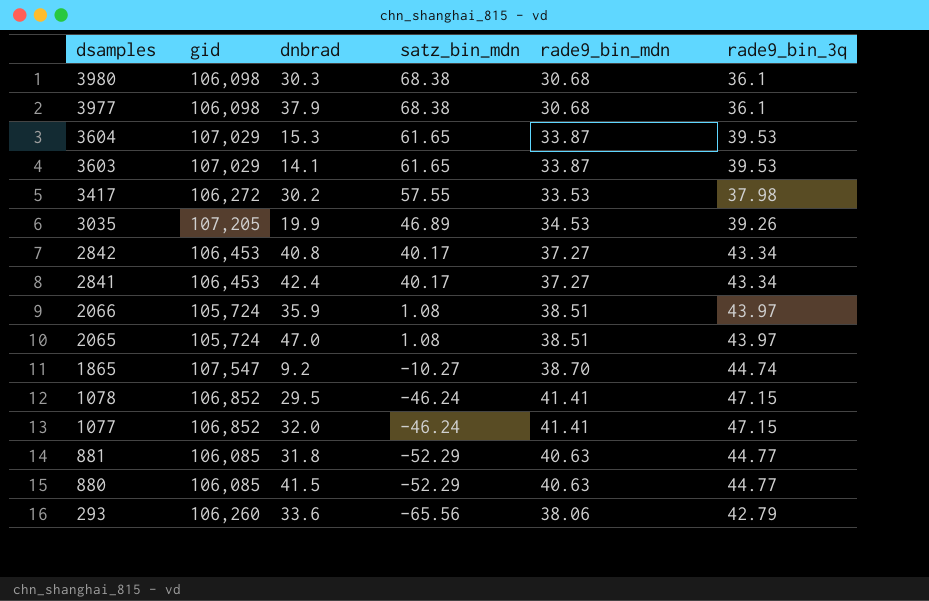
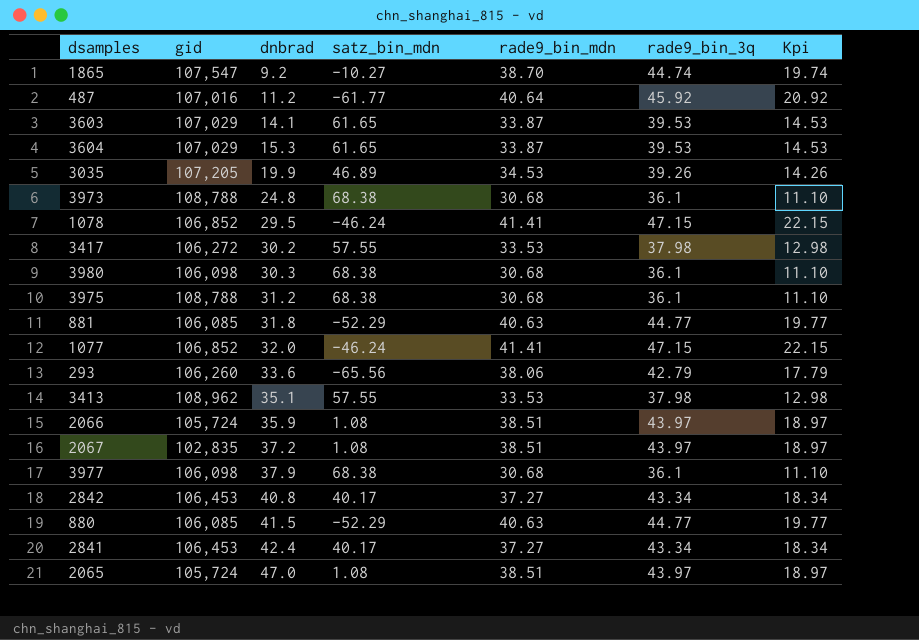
row order: dsamples descending -> dnbrad ascending
column Kpi | formula: none -> [rade9_bin_3q] - 25
row 487: none -> 107,016 | 11.2 | -61.77 | 40.64 | 45.92 | 20.92
row 3973: none -> 108,788 | 24.8 | 68.38 | 30.68 | 36.1 | 11.10
row 3975: none -> 108,788 | 31.2 | 68.38 | 30.68 | 36.1 | 11.10
row 3413: none -> 108,962 | 35.1 | 57.55 | 33.53 | 37.98 | 12.98
row 2067: none -> 102,835 | 37.2 | 1.08 | 38.51 | 43.97 | 18.97

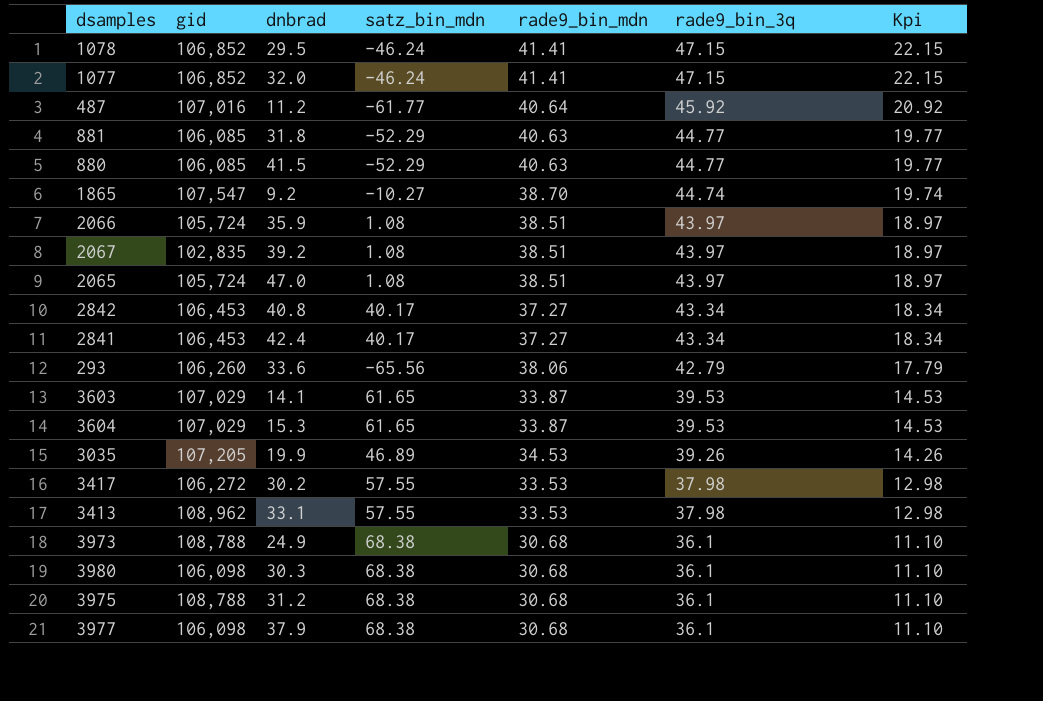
row order: dnbrad ascending -> rade9_bin_3q descending
2067 | dnbrad: 37.2 -> 39.2
3413 | dnbrad: 35.1 -> 33.1
3973 | dnbrad: 24.8 -> 24.9

